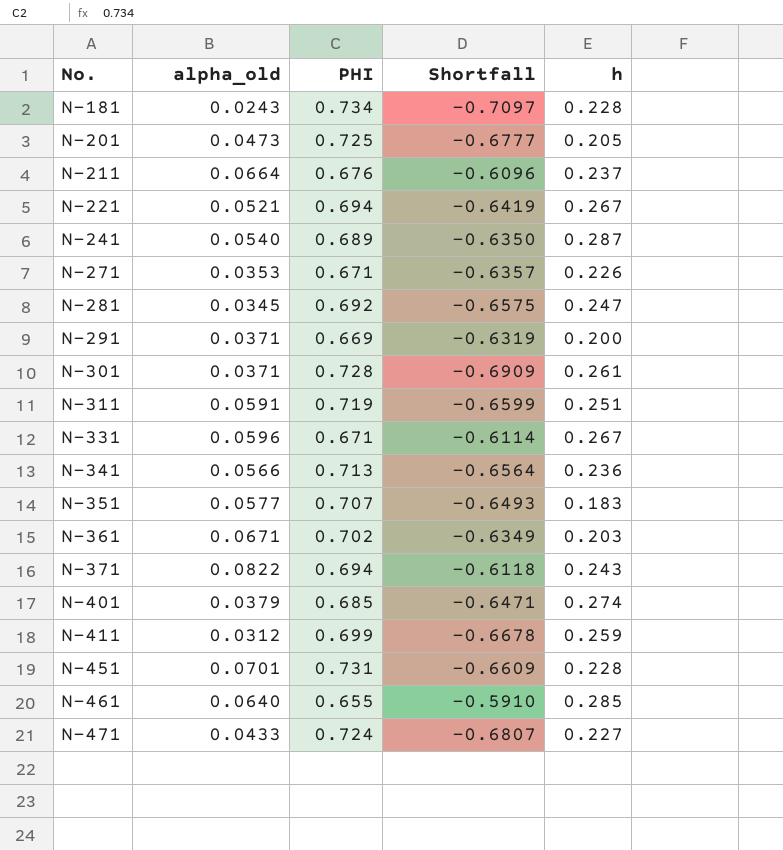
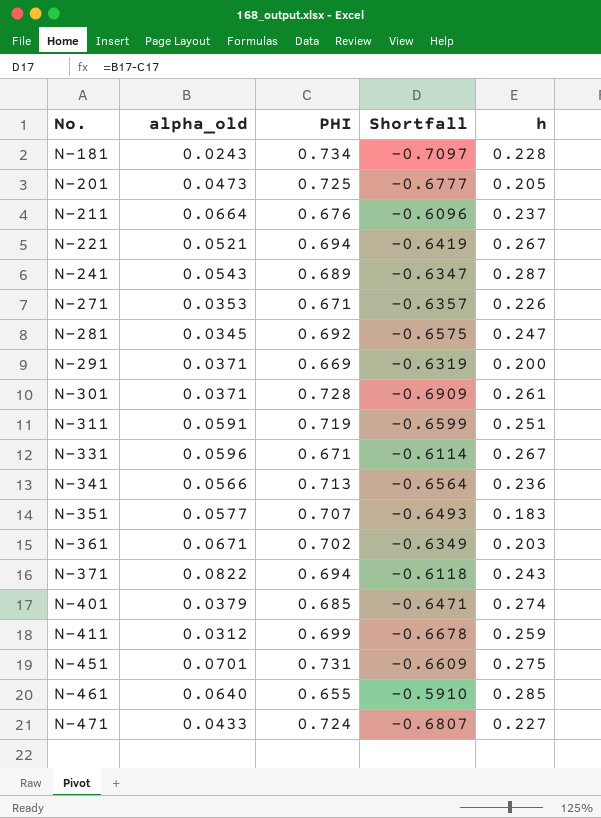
N-241 | alpha_old: 0.0540 -> 0.0543
N-241 | Shortfall: -0.6350 -> -0.6347
N-451 | h: 0.228 -> 0.275

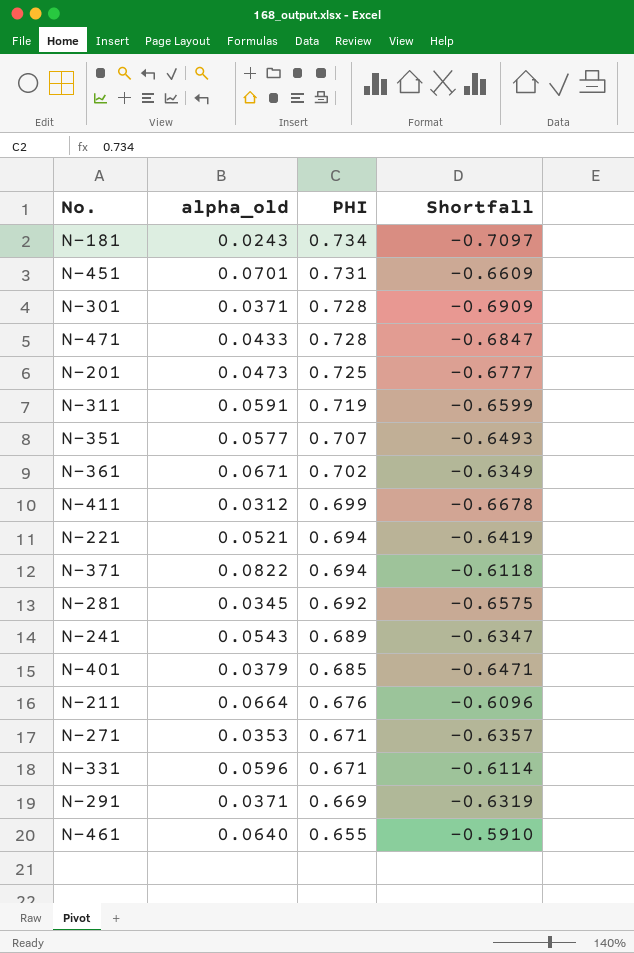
row order: No. ascending -> PHI descending
column h | position: 5 -> none
row N-341: 0.0566 | 0.713 | -0.6564 | 0.236 -> none
N-471 | PHI: 0.724 -> 0.728
N-471 | Shortfall: -0.6807 -> -0.6847

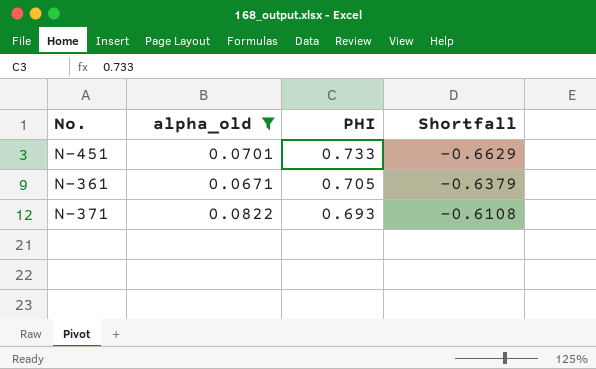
filter: none -> alpha_old >= 0.0671
N-451 | PHI: 0.731 -> 0.733
N-451 | Shortfall: -0.6609 -> -0.6629
N-361 | PHI: 0.702 -> 0.705
N-361 | Shortfall: -0.6349 -> -0.6379
N-371 | PHI: 0.694 -> 0.693
N-371 | Shortfall: -0.6118 -> -0.6108

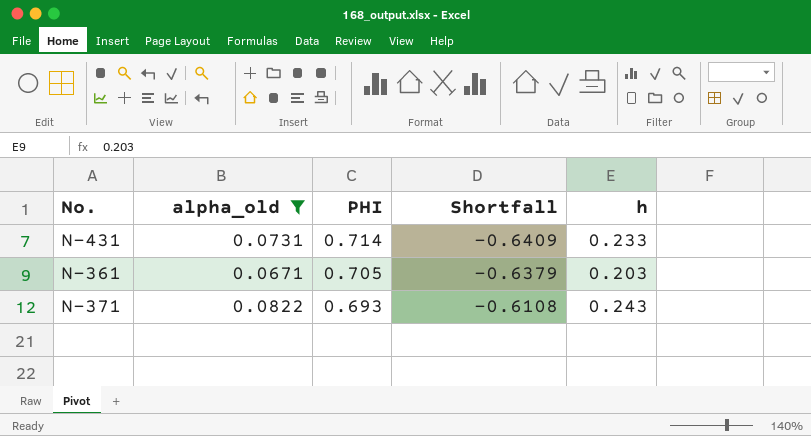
column h | position: none -> 5
row N-451: 0.0701 | 0.733 | -0.6629 -> none
row N-431: none -> 0.0731 | 0.714 | -0.6409 | 0.233

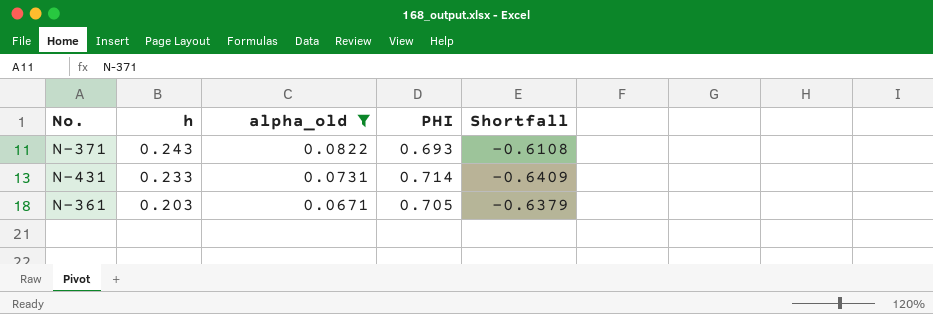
row order: PHI descending -> h descending
column h | position: 5 -> 2

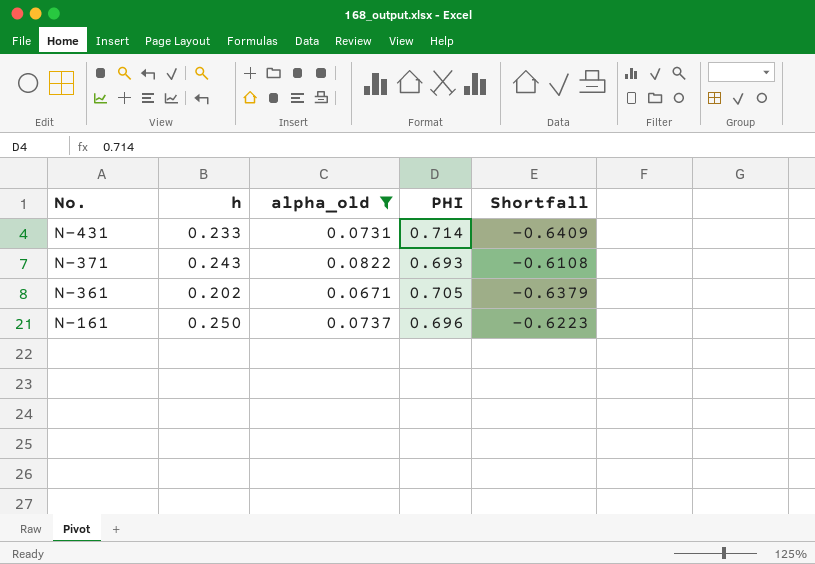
row order: h descending -> No. descending
N-361 | h: 0.203 -> 0.202
row N-161: none -> 0.250 | 0.0737 | 0.696 | -0.6223

